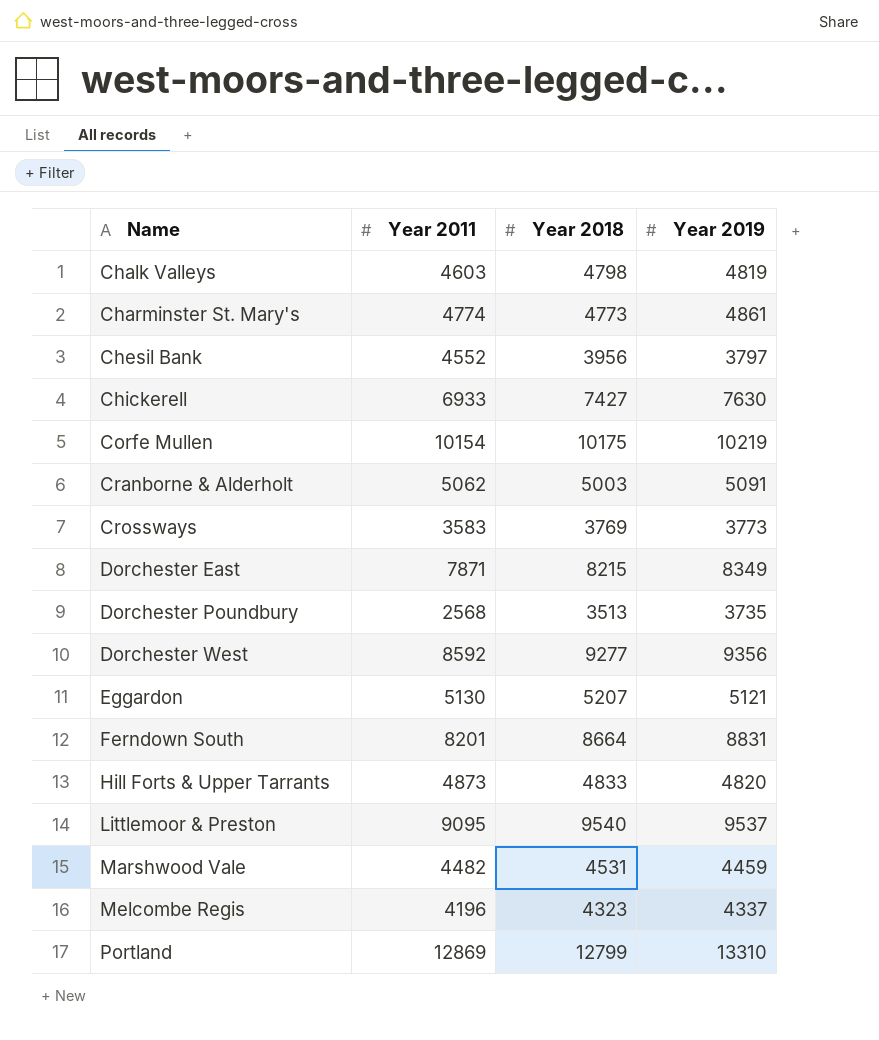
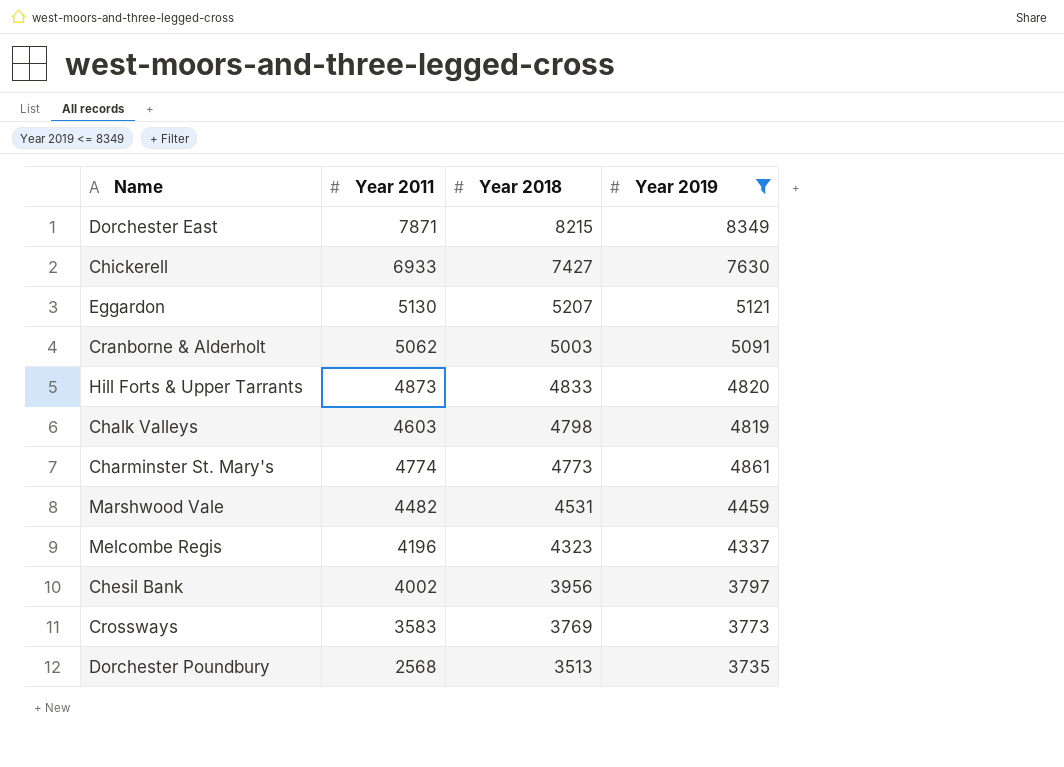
filter: none -> Year 2019 <= 8349
row order: Name ascending -> Year 2018 descending
Chesil Bank | Year 2011: 4552 -> 4002

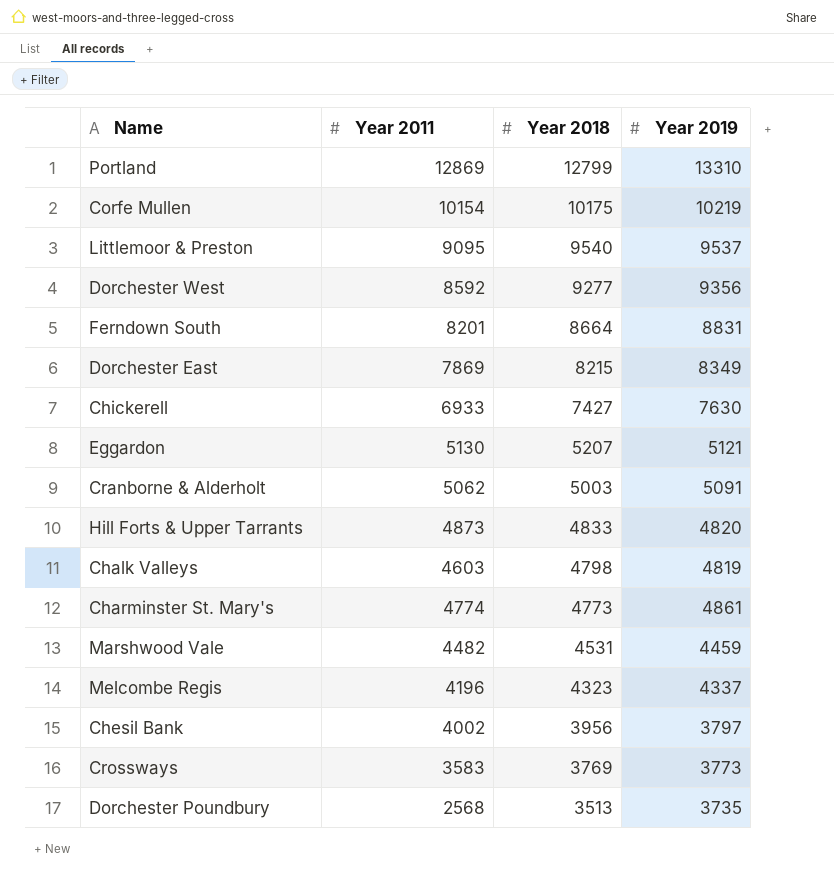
filter: Year 2019 <= 8349 -> none
Dorchester East | Year 2011: 7871 -> 7869

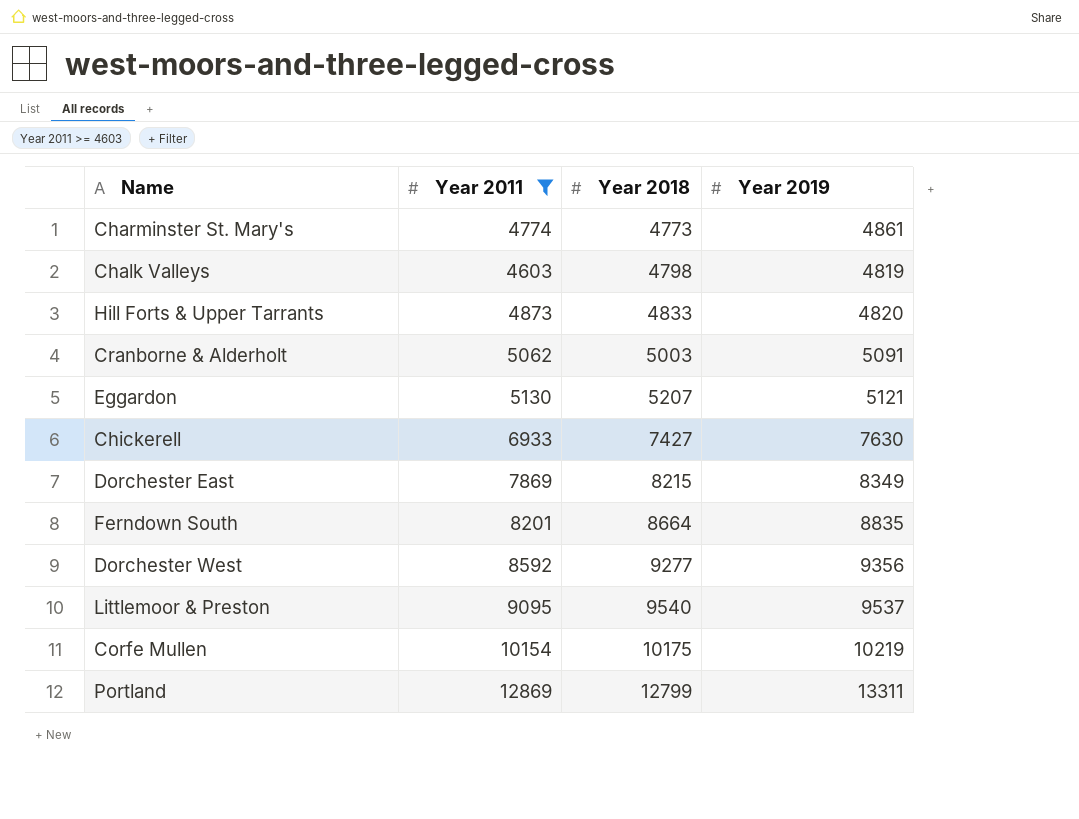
filter: none -> Year 2011 >= 4603
row order: Year 2018 descending -> Year 2018 ascending
Ferndown South | Year 2019: 8831 -> 8835
Portland | Year 2019: 13310 -> 13311

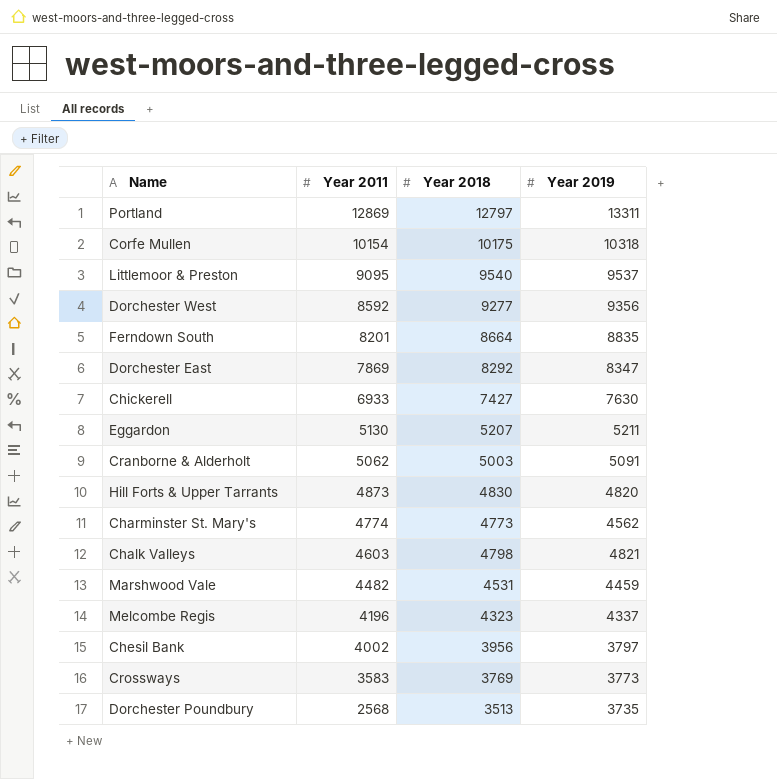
filter: Year 2011 >= 4603 -> none
row order: Year 2018 ascending -> Year 2011 descending
Portland | Year 2018: 12799 -> 12797
Corfe Mullen | Year 2019: 10219 -> 10318
Dorchester East | Year 2018: 8215 -> 8292
Dorchester East | Year 2019: 8349 -> 8347
Eggardon | Year 2019: 5121 -> 5211
Hill Forts & Upper Tarrants | Year 2018: 4833 -> 4830
Charminster St. Mary's | Year 2019: 4861 -> 4562
Chalk Valleys | Year 2019: 4819 -> 4821

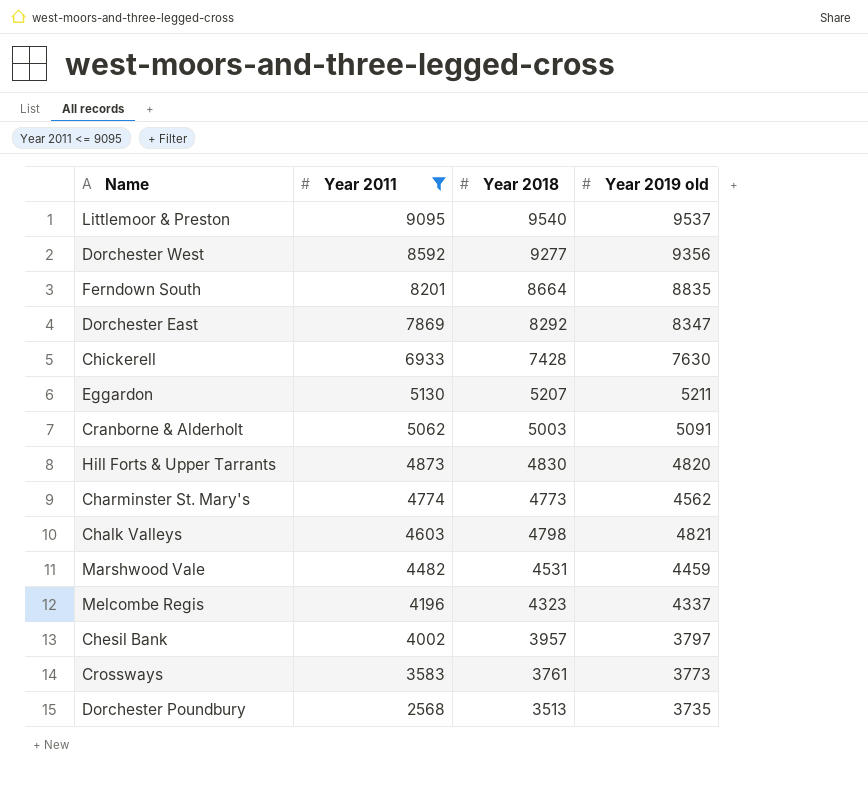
filter: none -> Year 2011 <= 9095
column name: Year 2019 -> Year 2019 old
Chickerell | Year 2018: 7427 -> 7428
Chesil Bank | Year 2018: 3956 -> 3957
Crossways | Year 2018: 3769 -> 3761

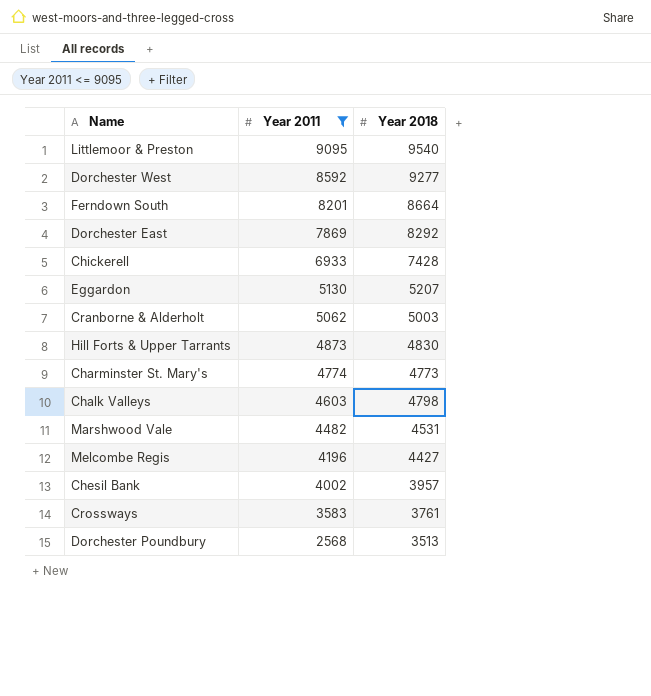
column Year 2019 old | position: 4 -> none
Melcombe Regis | Year 2018: 4323 -> 4427

